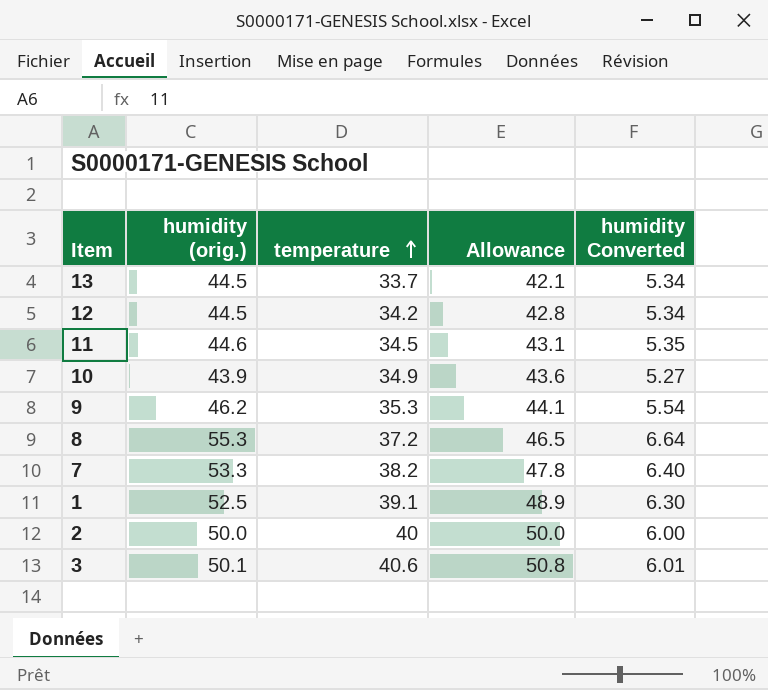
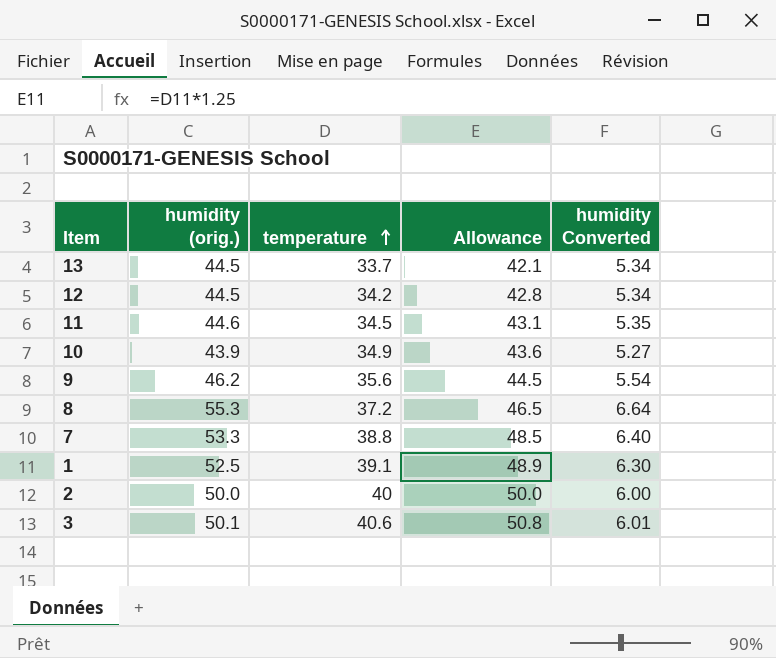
9 | temperature: 35.3 -> 35.6
9 | Allowance: 44.1 -> 44.5
7 | temperature: 38.2 -> 38.8
7 | Allowance: 47.8 -> 48.5

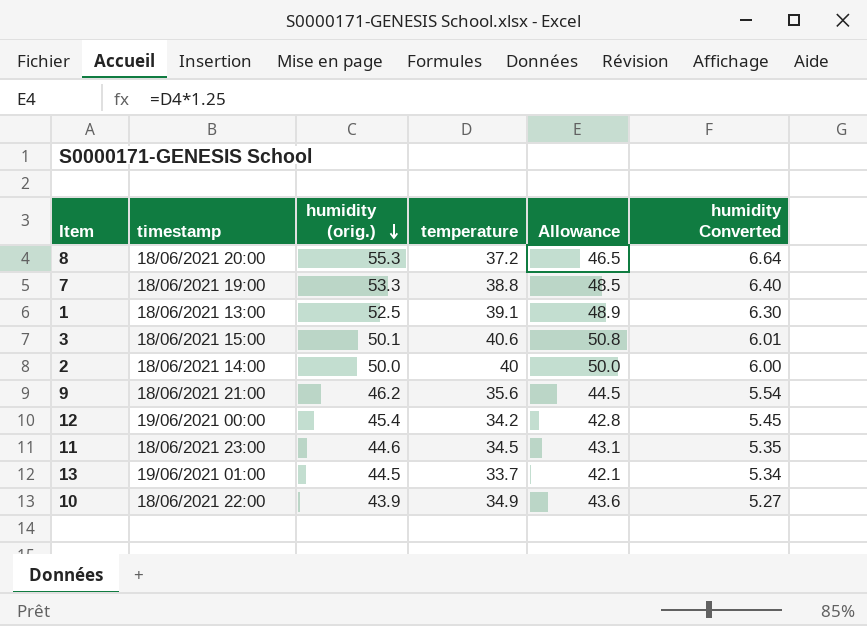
row order: temperature ascending -> humidity (orig.) descending
column timestamp | position: none -> 2
12 | humidity (orig.): 44.5 -> 45.4
12 | humidity Converted: 5.34 -> 5.45

